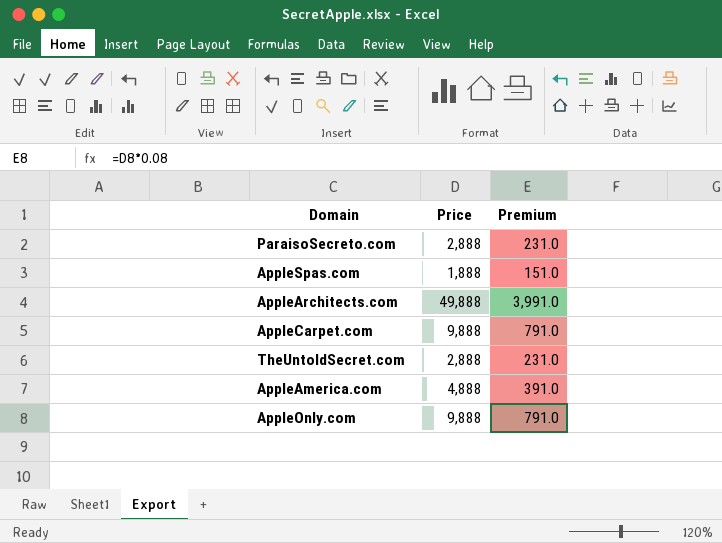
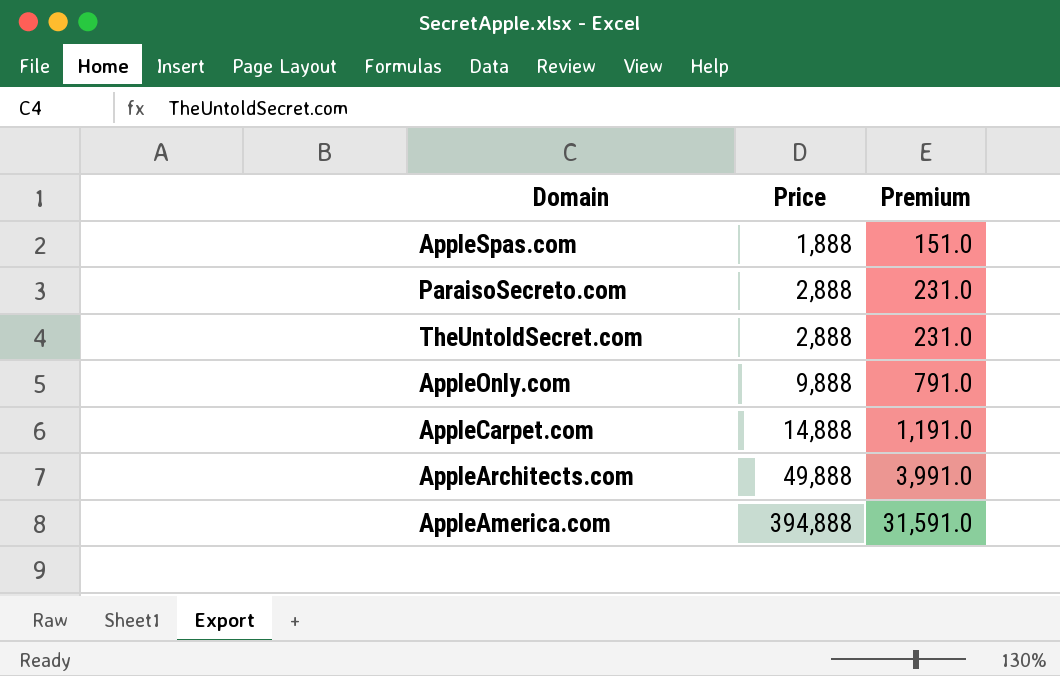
row order: none -> Price ascending
AppleCarpet.com | Price: 9,888 -> 14,888
AppleCarpet.com | Premium: 791.0 -> 1,191.0
AppleAmerica.com | Price: 4,888 -> 394,888
AppleAmerica.com | Premium: 391.0 -> 31,591.0

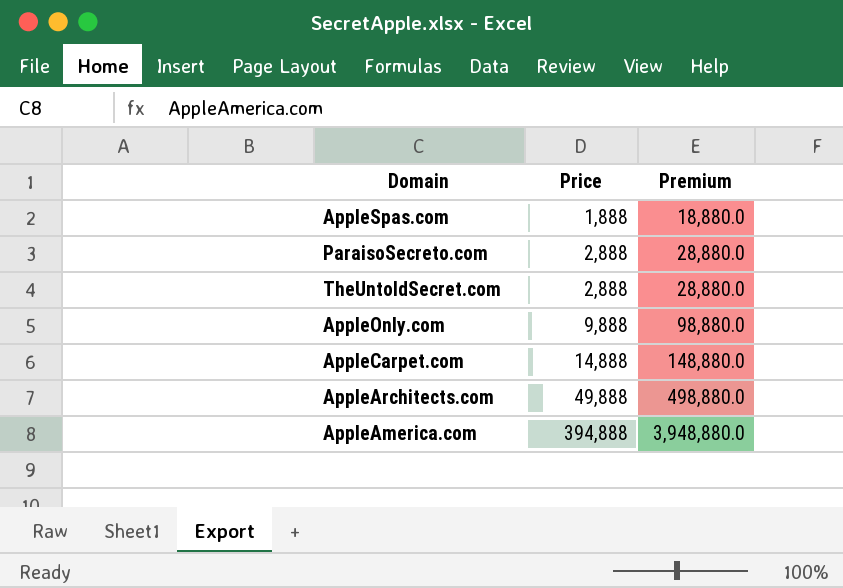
column Premium | formula: [Price] * 0.08 -> [Price] * 10

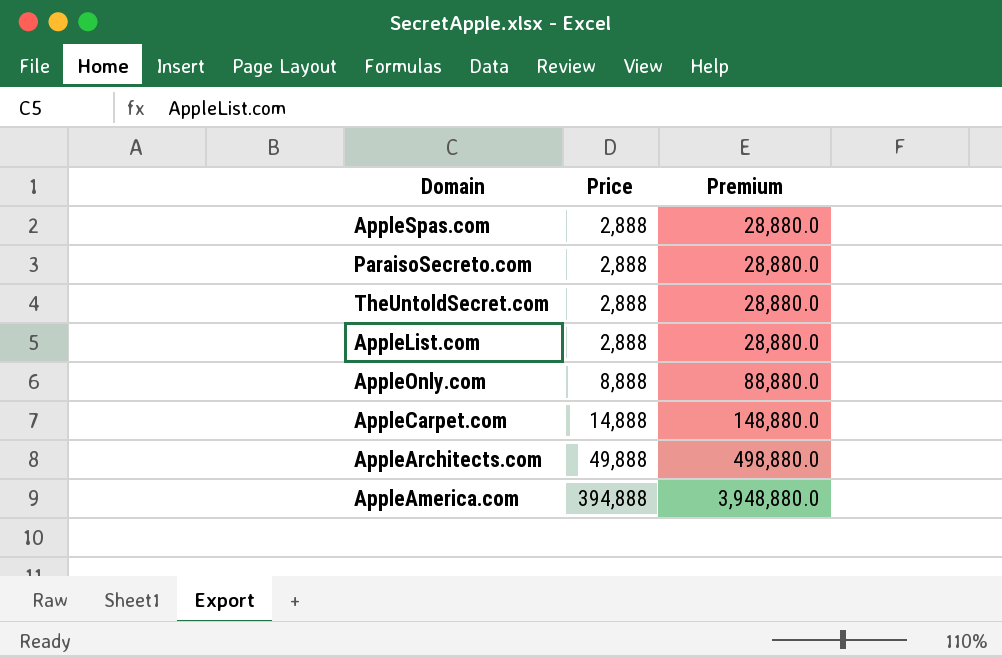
AppleSpas.com | Price: 1,888 -> 2,888
AppleSpas.com | Premium: 18,880.0 -> 28,880.0
row AppleList.com: none -> 2,888 | 28,880.0
AppleOnly.com | Price: 9,888 -> 8,888
AppleOnly.com | Premium: 98,880.0 -> 88,880.0

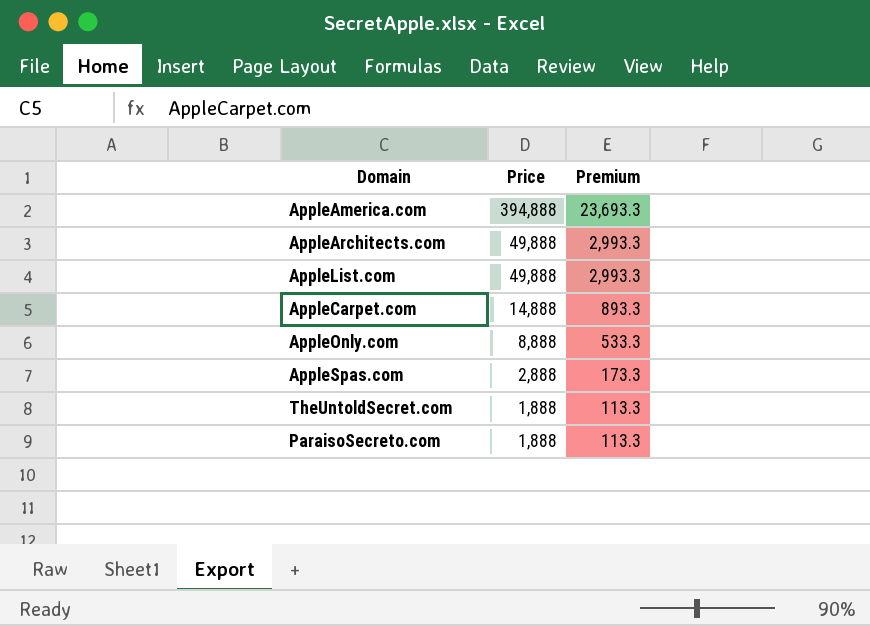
row order: Price ascending -> Price descending
column Premium | formula: [Price] * 10 -> [Price] * 0.06
AppleList.com | Price: 2,888 -> 49,888
TheUntoldSecret.com | Price: 2,888 -> 1,888
ParaisoSecreto.com | Price: 2,888 -> 1,888

